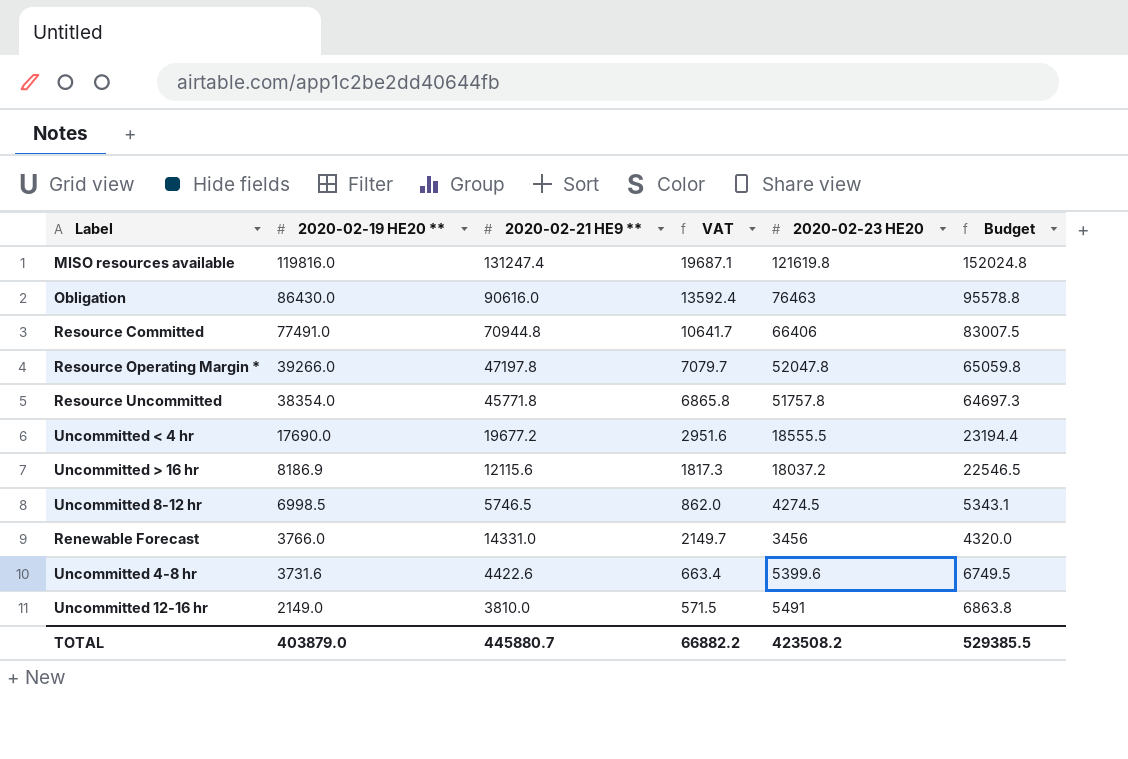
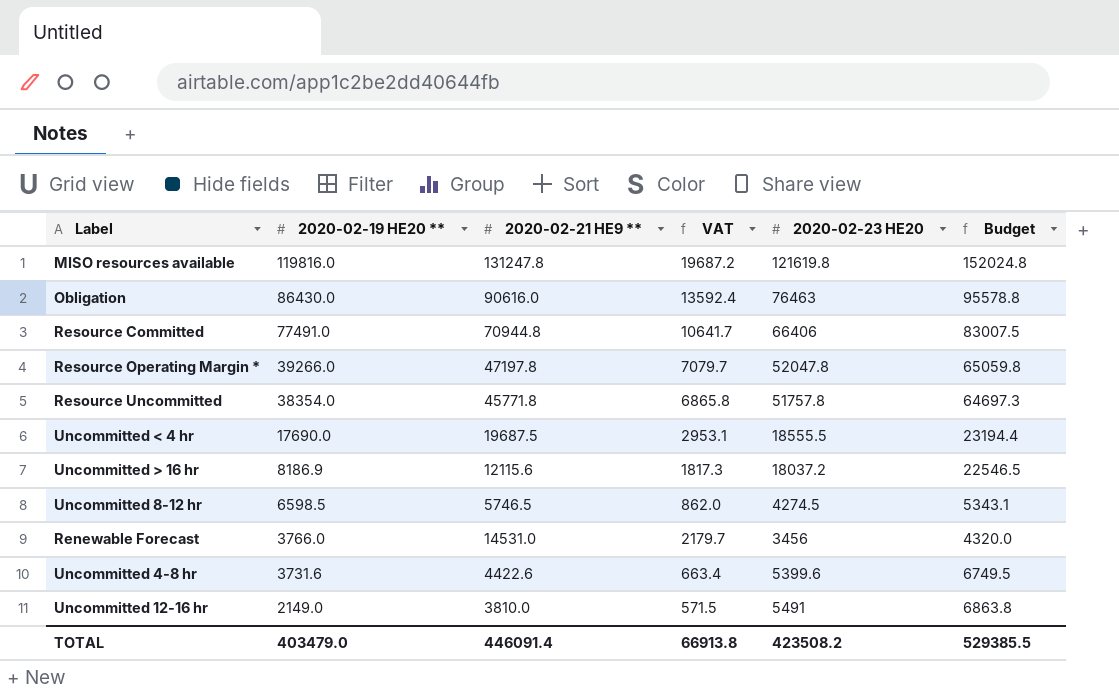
MISO resources available | 2020-02-21 HE9 **: 131247.4 -> 131247.8
MISO resources available | VAT: 19687.1 -> 19687.2
Uncommitted < 4 hr | 2020-02-21 HE9 **: 19677.2 -> 19687.5
Uncommitted < 4 hr | VAT: 2951.6 -> 2953.1
Uncommitted 8-12 hr | 2020-02-19 HE20 **: 6998.5 -> 6598.5
Renewable Forecast | 2020-02-21 HE9 **: 14331.0 -> 14531.0
Renewable Forecast | VAT: 2149.7 -> 2179.7
TOTAL | 2020-02-19 HE20 **: 403879.0 -> 403479.0
TOTAL | 2020-02-21 HE9 **: 445880.7 -> 446091.4
TOTAL | VAT: 66882.2 -> 66913.8

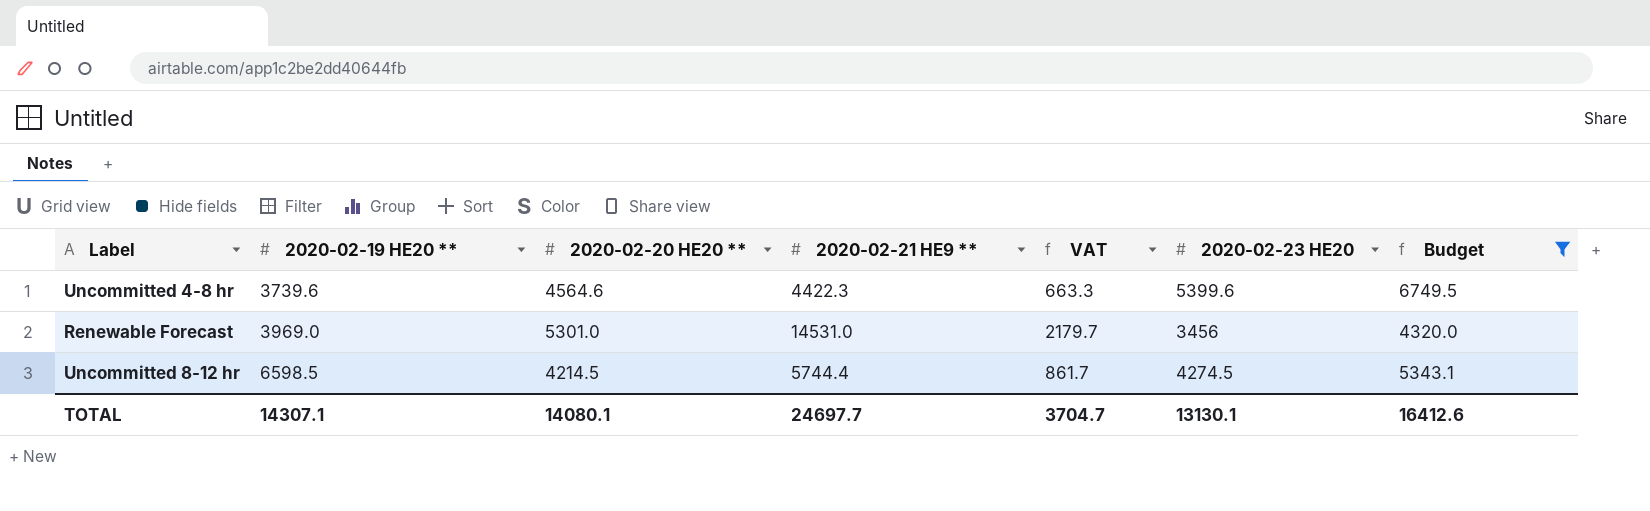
filter: none -> Budget <= 6749.5
row order: 2020-02-19 HE20 ** descending -> 2020-02-19 HE20 ** ascending
column 2020-02-20 HE20 ** | position: none -> 3
Uncommitted 4-8 hr | 2020-02-19 HE20 **: 3731.6 -> 3739.6
Uncommitted 4-8 hr | 2020-02-21 HE9 **: 4422.6 -> 4422.3
Uncommitted 4-8 hr | VAT: 663.4 -> 663.3
Renewable Forecast | 2020-02-19 HE20 **: 3766.0 -> 3969.0
Uncommitted 8-12 hr | 2020-02-21 HE9 **: 5746.5 -> 5744.4
Uncommitted 8-12 hr | VAT: 862.0 -> 861.7
TOTAL | 2020-02-19 HE20 **: 403479.0 -> 14307.1
TOTAL | 2020-02-21 HE9 **: 446091.4 -> 24697.7
TOTAL | VAT: 66913.8 -> 3704.7
TOTAL | 2020-02-23 HE20: 423508.2 -> 13130.1
TOTAL | Budget: 529385.5 -> 16412.6

